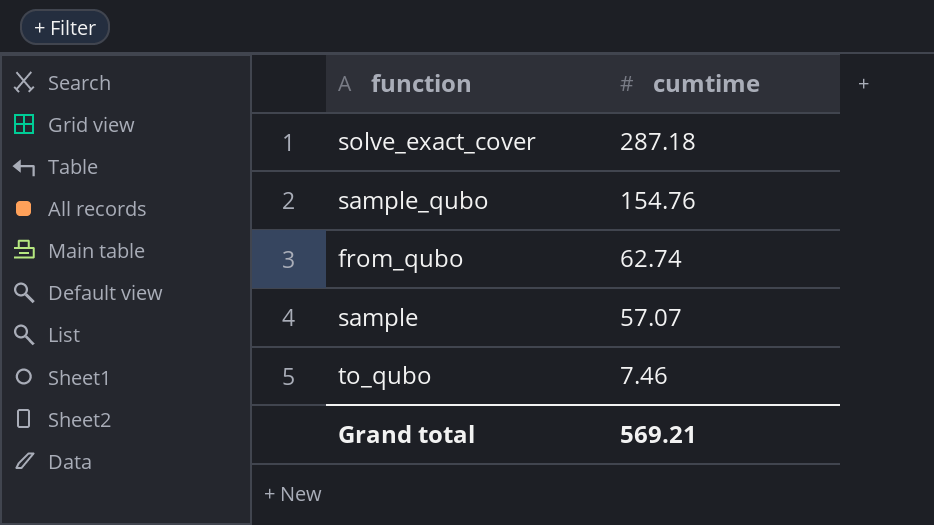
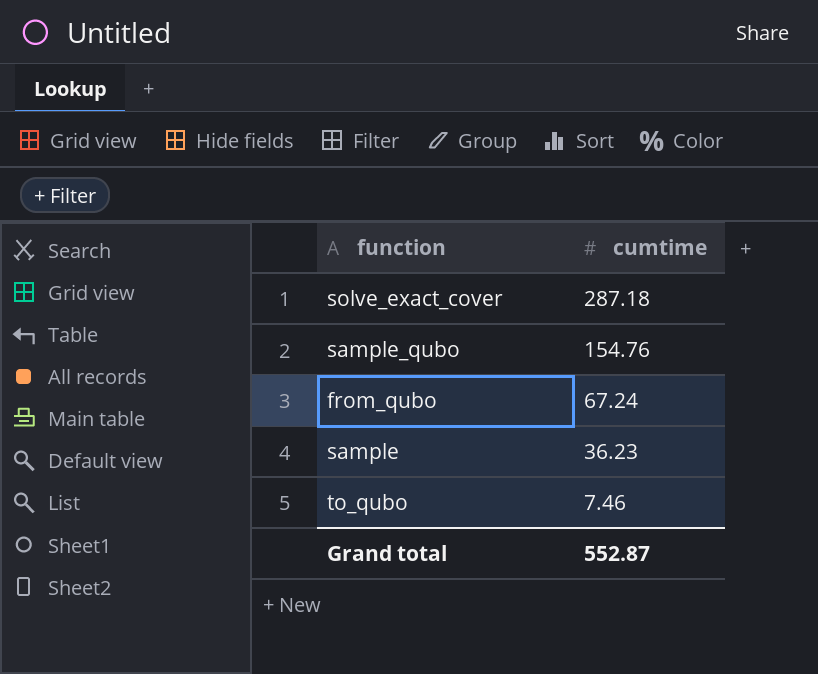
from_qubo | cumtime: 62.74 -> 67.24
sample | cumtime: 57.07 -> 36.23
Grand total | cumtime: 569.21 -> 552.87

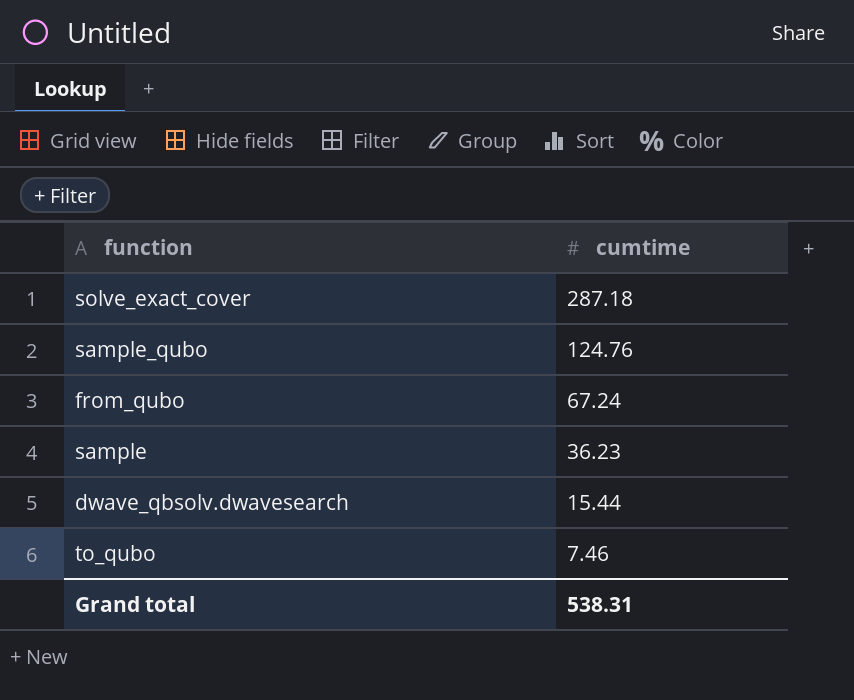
sample_qubo | cumtime: 154.76 -> 124.76
row dwave_qbsolv.dwavesearch: none -> 15.44
Grand total | cumtime: 552.87 -> 538.31

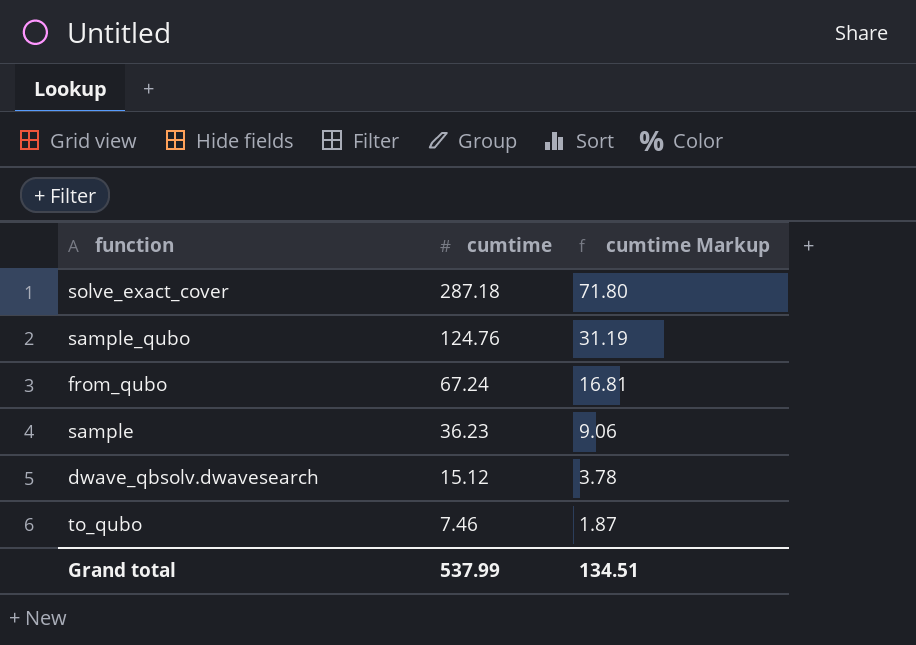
column cumtime Markup | formula: none -> [cumtime] * 0.25
dwave_qbsolv.dwavesearch | cumtime: 15.44 -> 15.12
Grand total | cumtime: 538.31 -> 537.99

